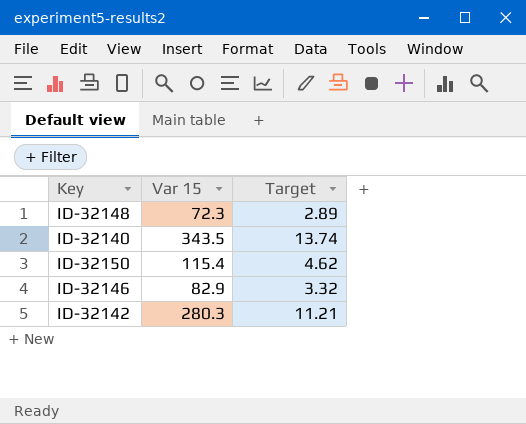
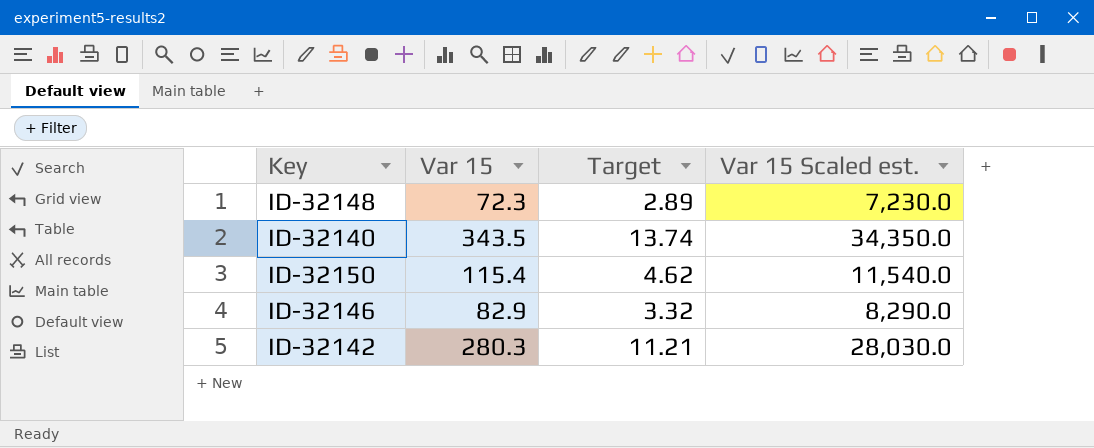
column Var 15 Scaled est. | formula: none -> [Var 15] * 100

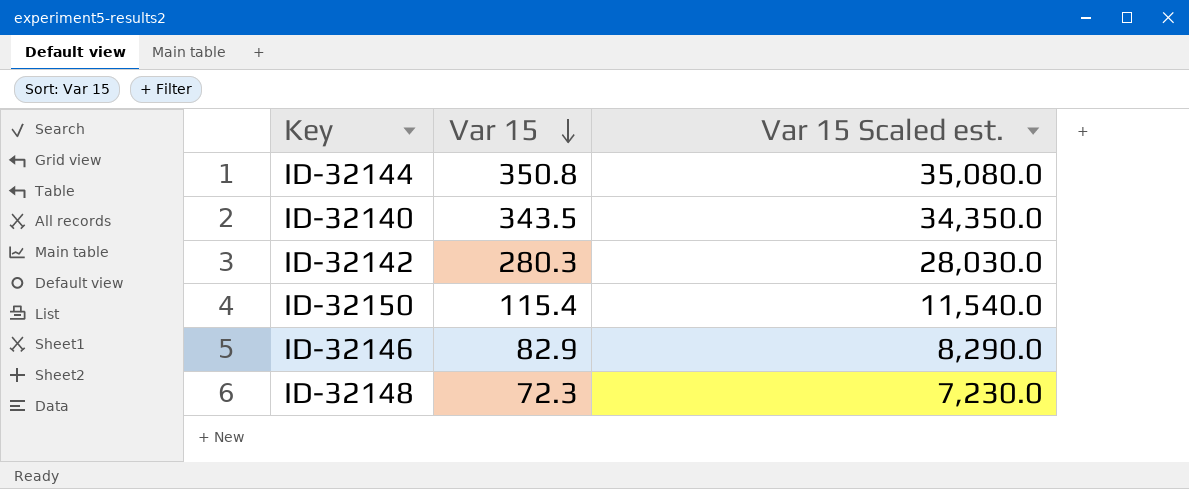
row order: none -> Var 15 descending
column Target | formula: [Var 15] * 0.04 -> none
row ID-32144: none -> 350.8 | 35,080.0

